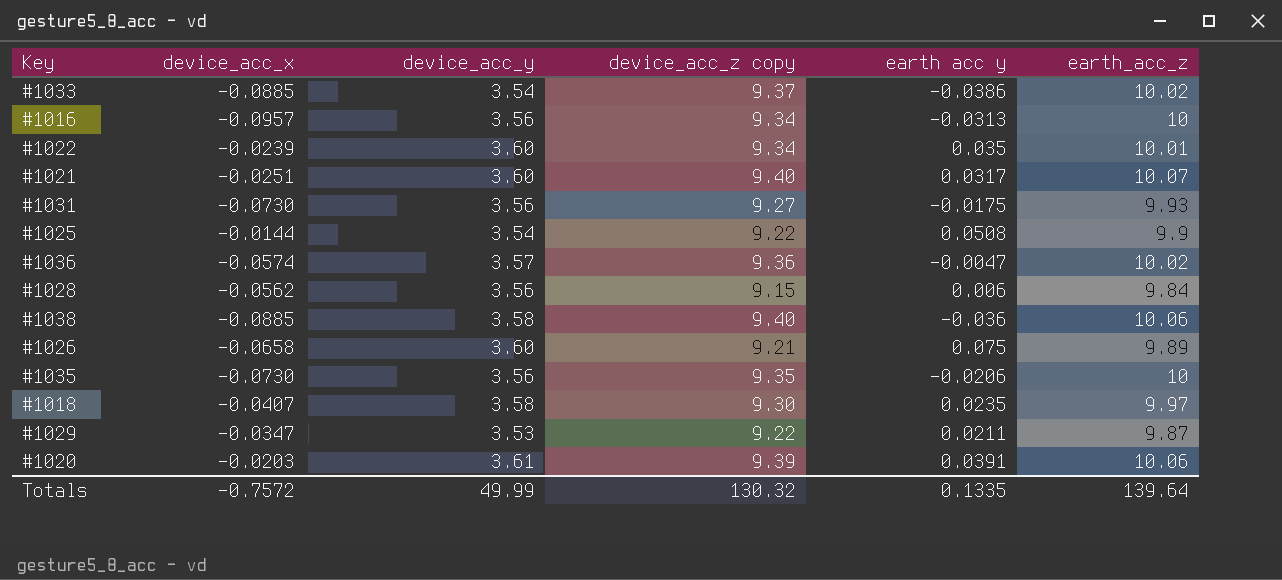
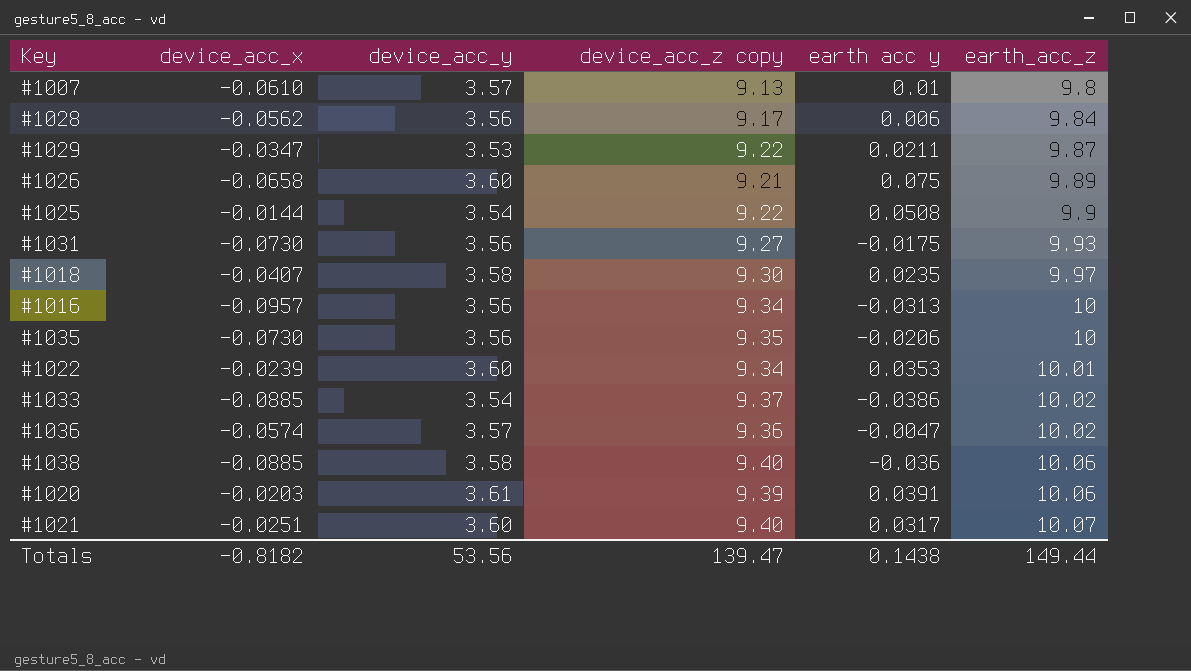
row order: none -> earth_acc_z ascending
row #1007: none -> -0.0610 | 3.57 | 9.13 | 0.01 | 9.8
#1028 | device_acc_z copy: 9.15 -> 9.17
#1022 | earth acc y: 0.035 -> 0.0353
Totals | device_acc_x: -0.7572 -> -0.8182
Totals | device_acc_y: 49.99 -> 53.56
Totals | device_acc_z copy: 130.32 -> 139.47
Totals | earth acc y: 0.1335 -> 0.1438
Totals | earth_acc_z: 139.64 -> 149.44

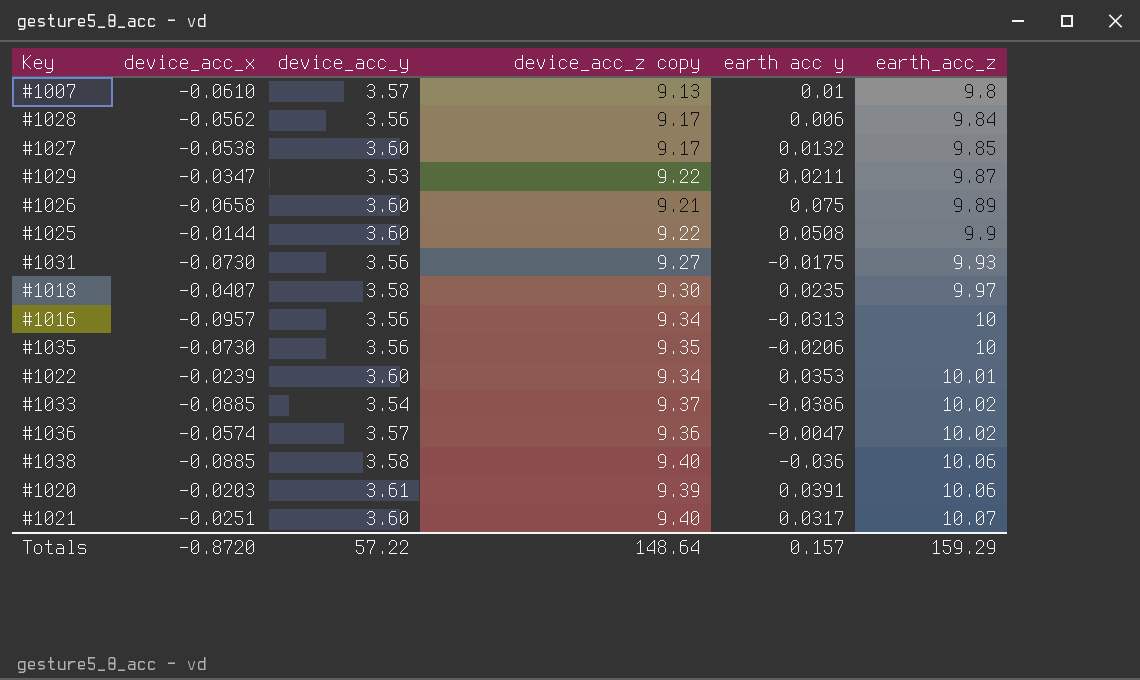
row #1027: none -> -0.0538 | 3.60 | 9.17 | 0.0132 | 9.85
#1025 | device_acc_y: 3.54 -> 3.60
Totals | device_acc_x: -0.8182 -> -0.8720
Totals | device_acc_y: 53.56 -> 57.22
Totals | device_acc_z copy: 139.47 -> 148.64
Totals | earth acc y: 0.1438 -> 0.157
Totals | earth_acc_z: 149.44 -> 159.29

